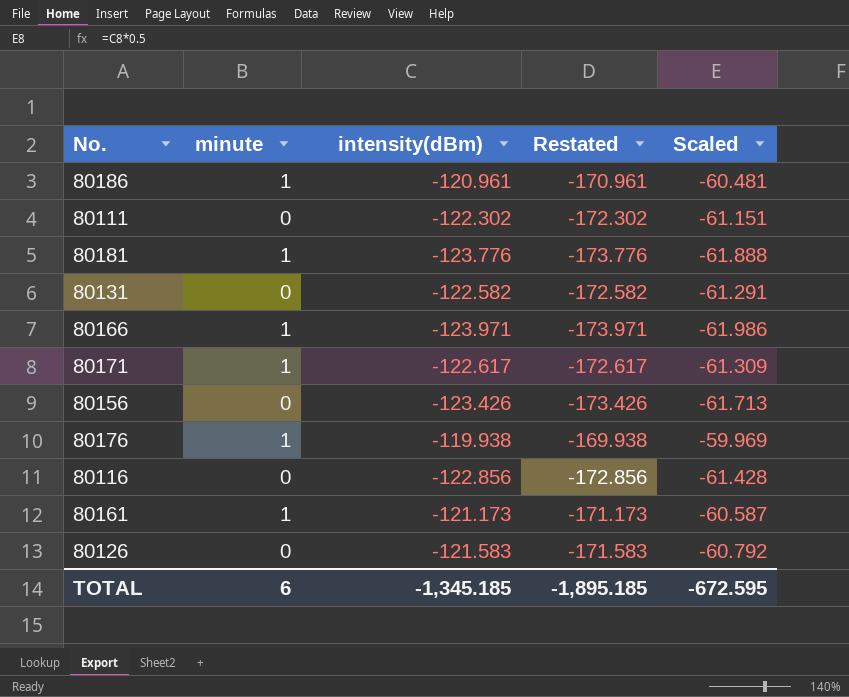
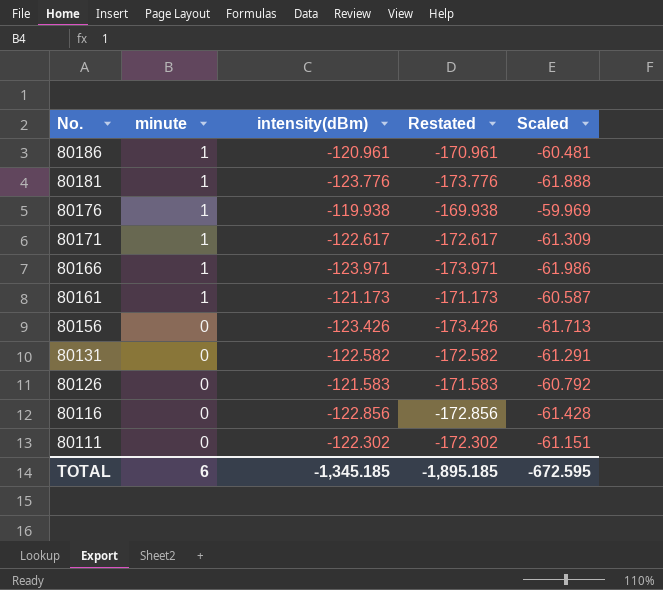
row order: none -> No. descending

